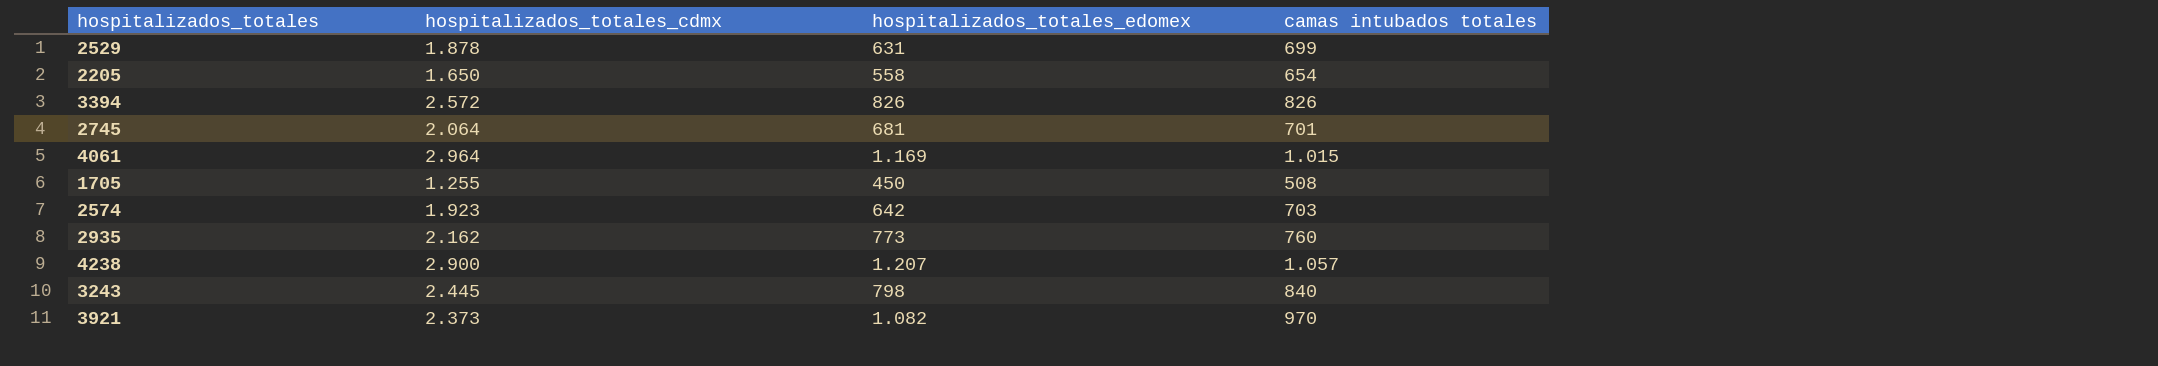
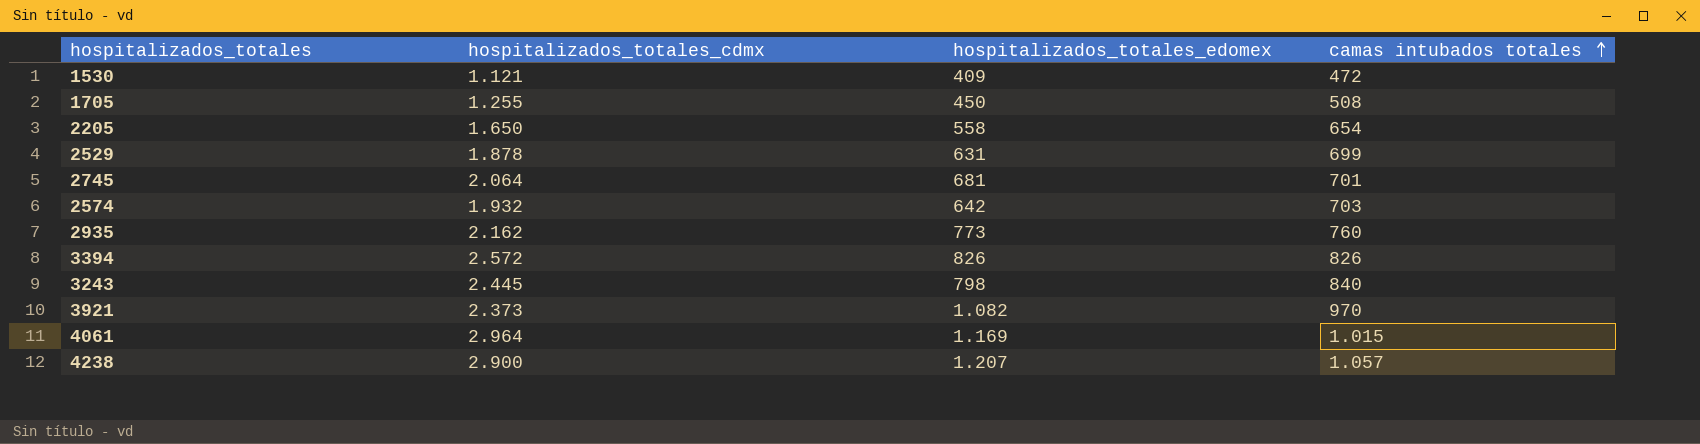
row order: none -> camas intubados totales ascending
row 1530: none -> 1.121 | 409 | 472
2574 | hospitalizados_totales_cdmx: 1.923 -> 1.932

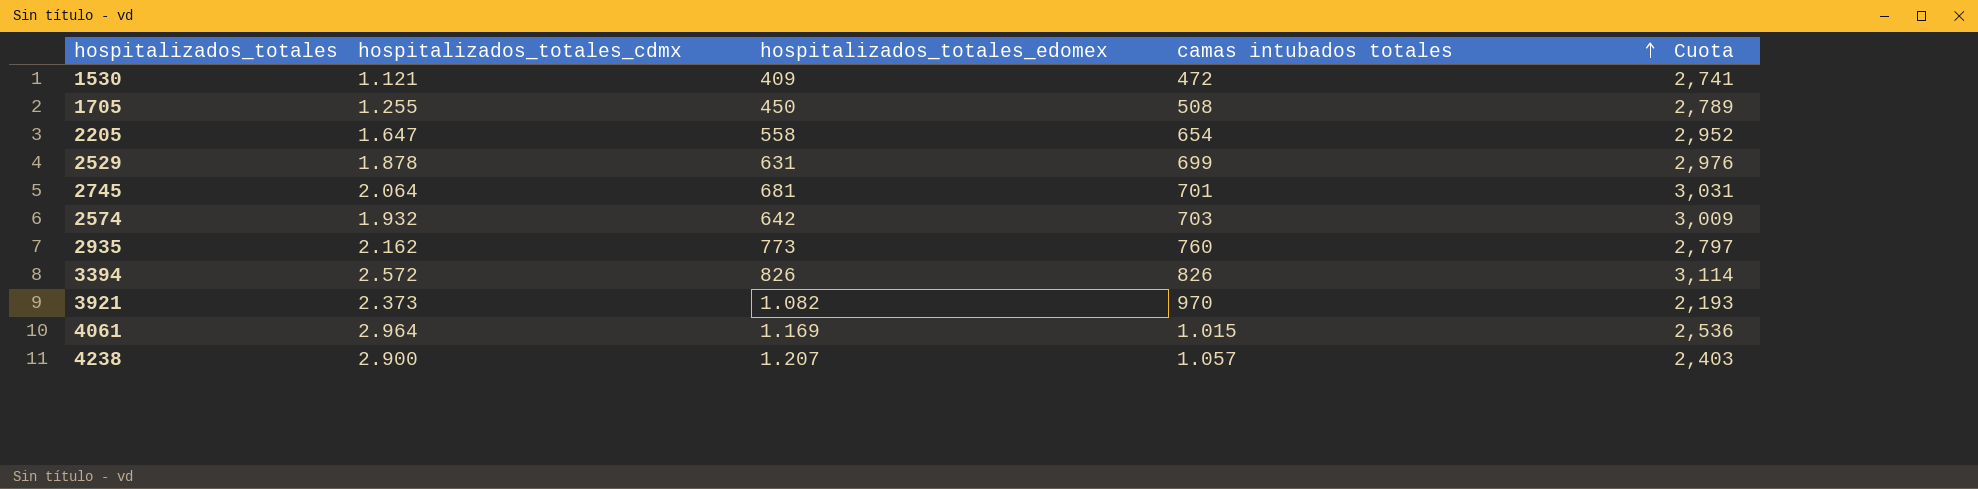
column Cuota | formula: none -> [hospitalizados_totales_cdmx] / [hospitalizados_totales_edomex]
row 3243: 2.445 | 798 | 840 -> none
2205 | hospitalizados_totales_cdmx: 1.650 -> 1.647

